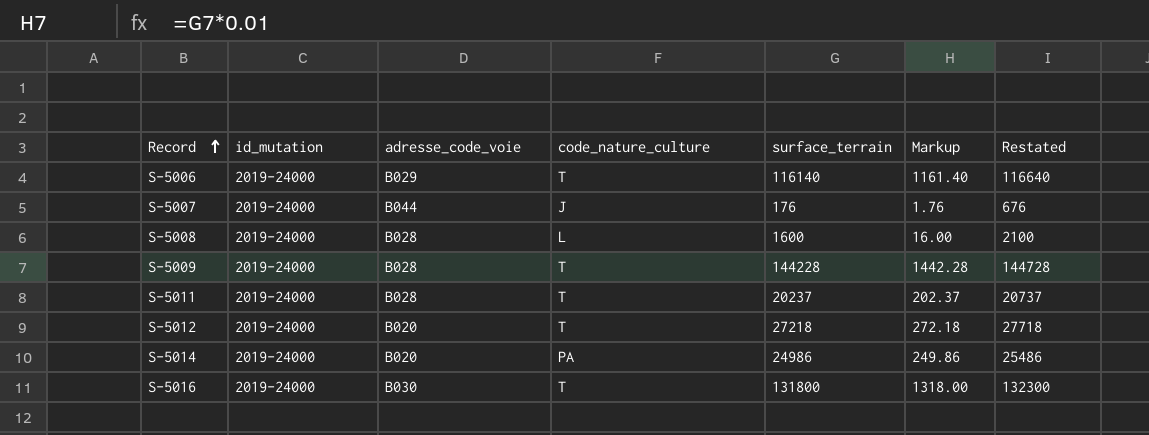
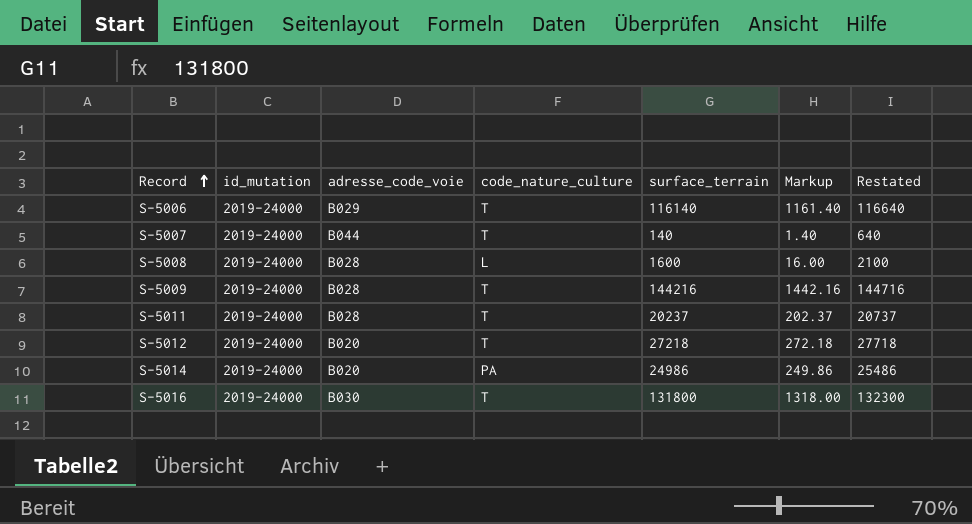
S-5007 | code_nature_culture: J -> T
S-5007 | surface_terrain: 176 -> 140
S-5007 | Markup: 1.76 -> 1.40
S-5007 | Restated: 676 -> 640
S-5009 | surface_terrain: 144228 -> 144216
S-5009 | Markup: 1442.28 -> 1442.16
S-5009 | Restated: 144728 -> 144716

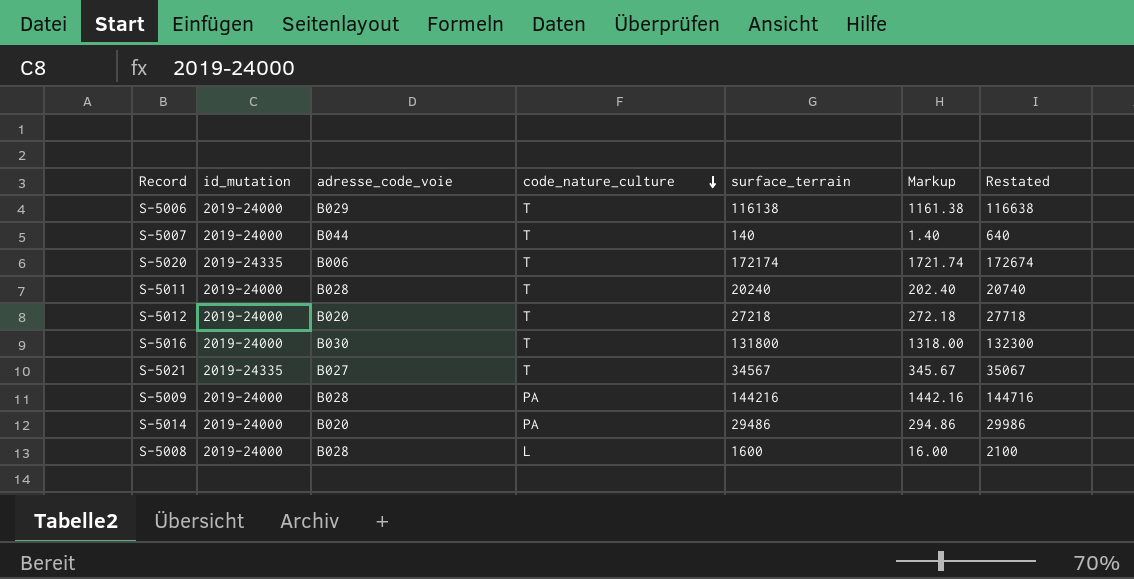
row order: Record ascending -> code_nature_culture descending
S-5006 | surface_terrain: 116140 -> 116138
S-5006 | Markup: 1161.40 -> 1161.38
S-5006 | Restated: 116640 -> 116638
row S-5020: none -> 2019-24335 | B006 | T | 172174 | 1721.74 | 172674
S-5011 | surface_terrain: 20237 -> 20240
S-5011 | Markup: 202.37 -> 202.40
S-5011 | Restated: 20737 -> 20740
row S-5021: none -> 2019-24335 | B027 | T | 34567 | 345.67 | 35067
S-5009 | code_nature_culture: T -> PA
S-5014 | surface_terrain: 24986 -> 29486
S-5014 | Markup: 249.86 -> 294.86
S-5014 | Restated: 25486 -> 29986

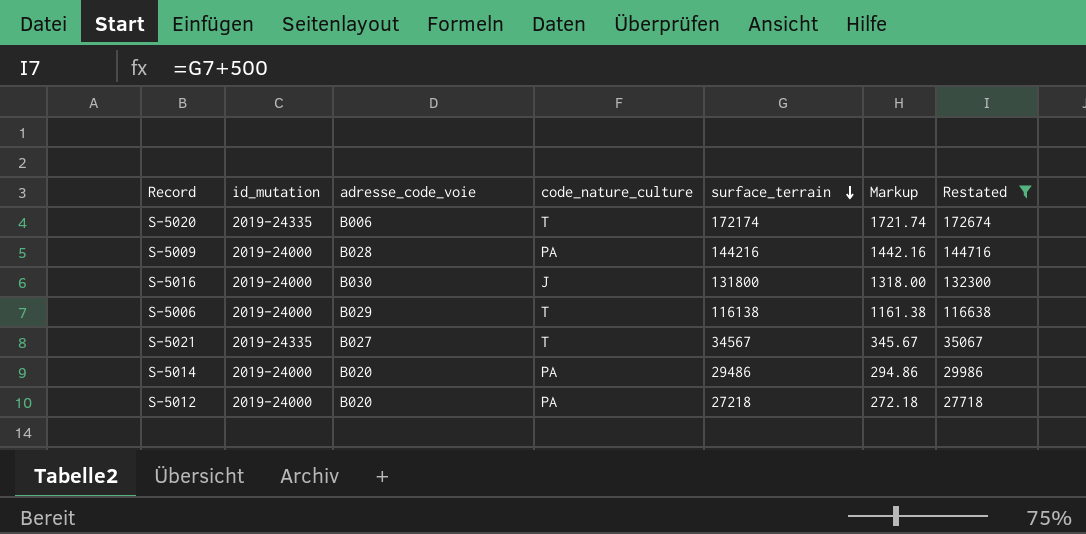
filter: none -> Restated >= 27718
row order: code_nature_culture descending -> surface_terrain descending
S-5016 | code_nature_culture: T -> J
S-5012 | code_nature_culture: T -> PA

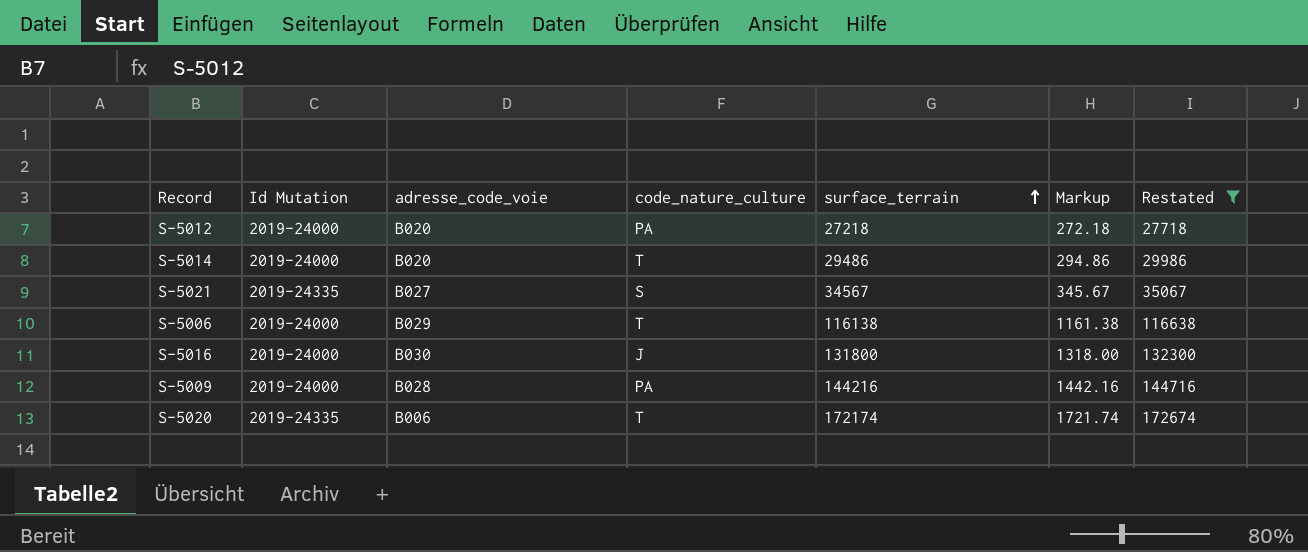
row order: surface_terrain descending -> surface_terrain ascending
column name: id_mutation -> Id Mutation
S-5014 | code_nature_culture: PA -> T
S-5021 | code_nature_culture: T -> S

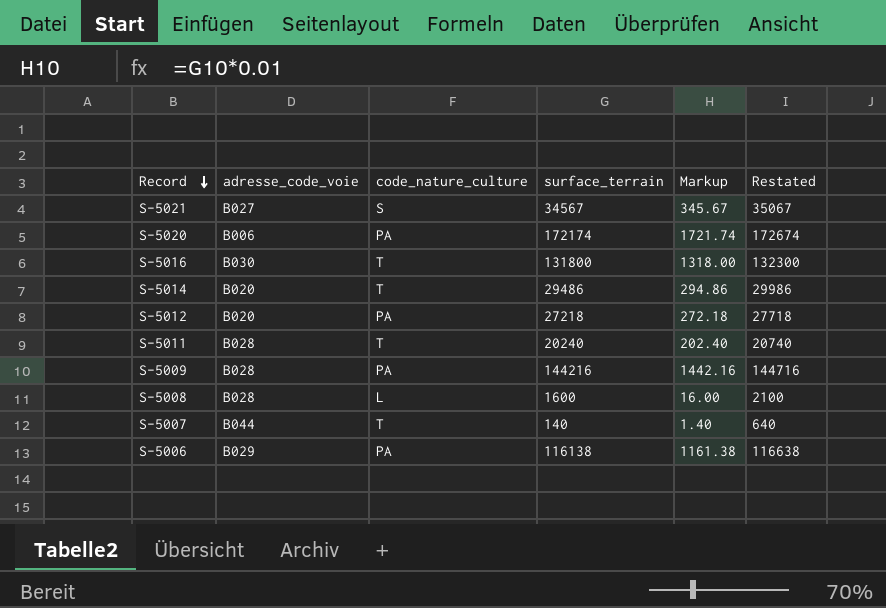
filter: Restated >= 27718 -> none
row order: surface_terrain ascending -> Record descending
column Id Mutation | position: 2 -> none
S-5020 | code_nature_culture: T -> PA
S-5016 | code_nature_culture: J -> T
S-5006 | code_nature_culture: T -> PA

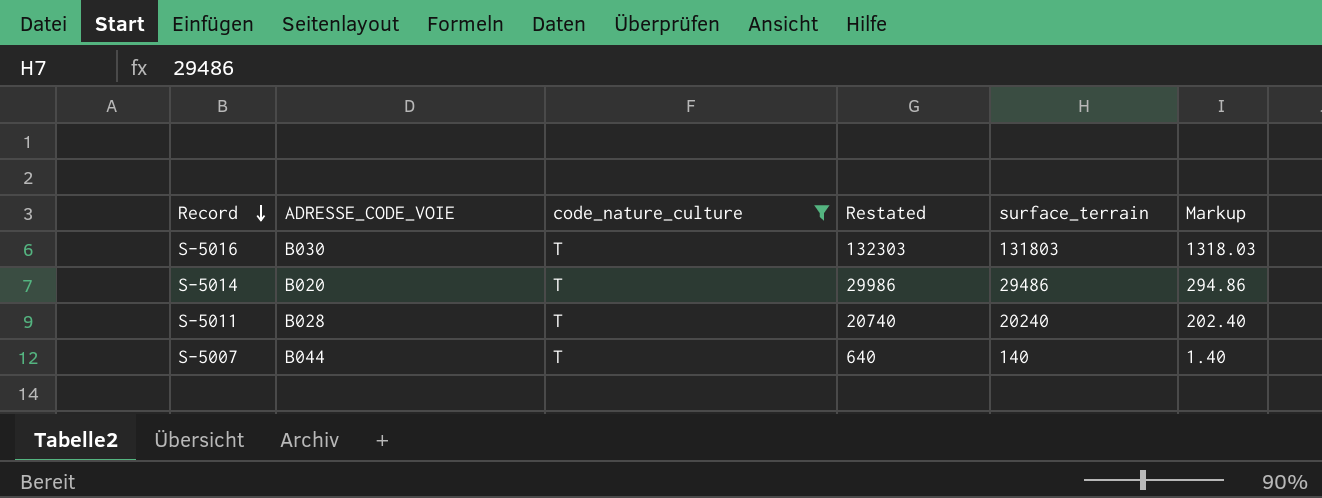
filter: none -> code_nature_culture = T
column name: adresse_code_voie -> ADRESSE_CODE_VOIE
column Restated | position: 6 -> 4
S-5016 | Restated: 132300 -> 132303
S-5016 | surface_terrain: 131800 -> 131803
S-5016 | Markup: 1318.00 -> 1318.03

